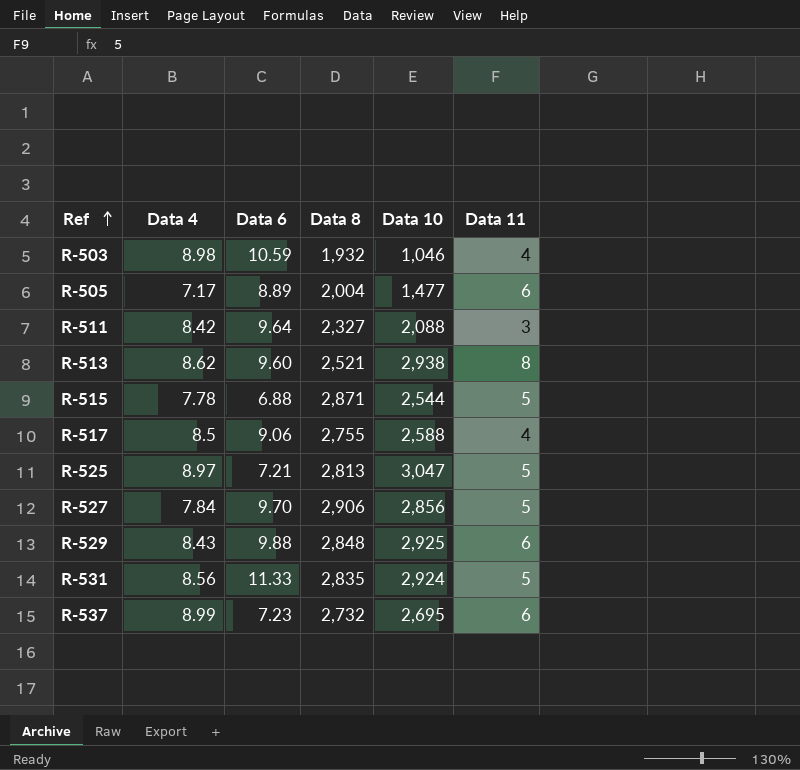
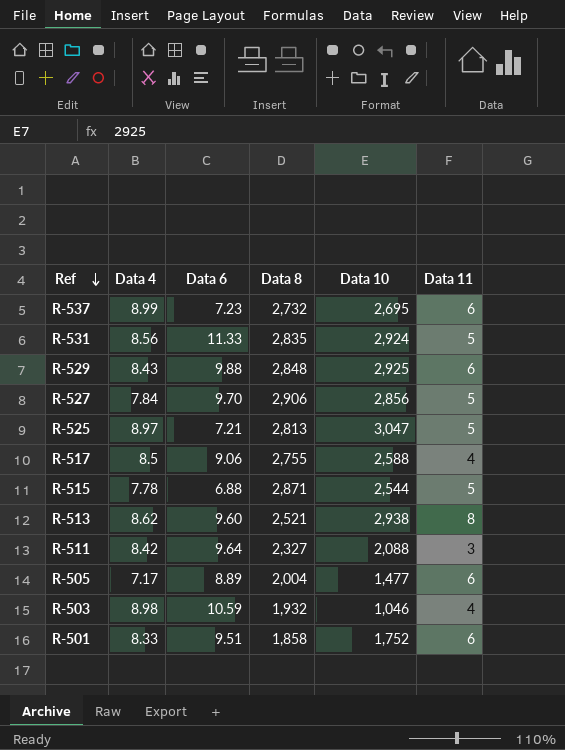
row order: Ref ascending -> Ref descending
row R-501: none -> 8.33 | 9.51 | 1,858 | 1,752 | 6

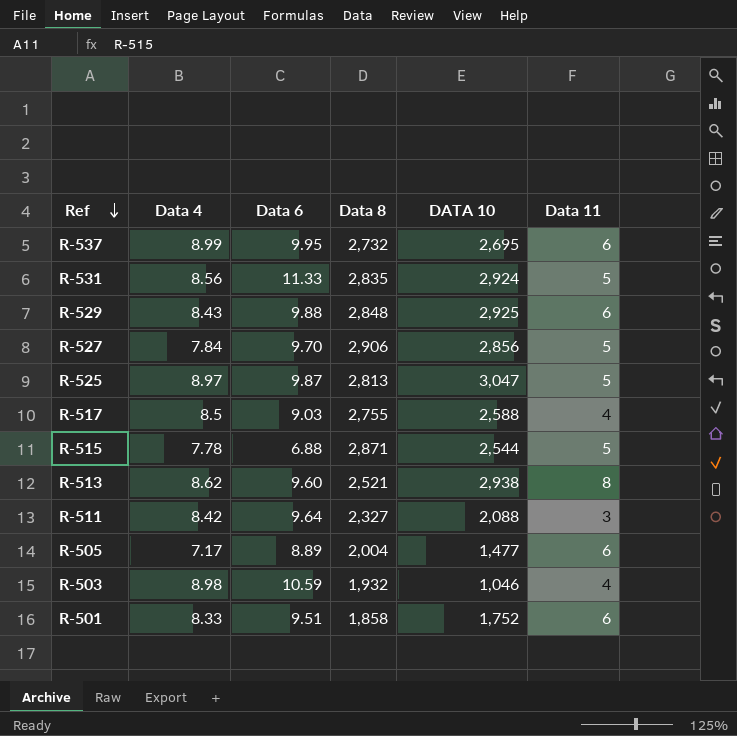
column name: Data 10 -> DATA 10
R-537 | Data 6: 7.23 -> 9.95
R-525 | Data 6: 7.21 -> 9.87
R-517 | Data 6: 9.06 -> 9.03

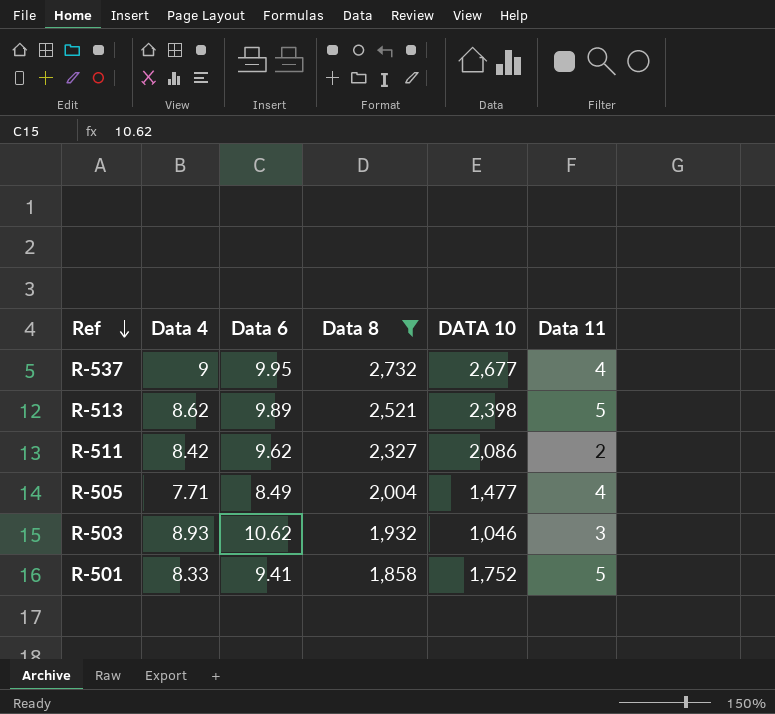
filter: none -> Data 8 <= 2,732
R-537 | Data 4: 8.99 -> 9
R-537 | DATA 10: 2,695 -> 2,677
R-537 | Data 11: 6 -> 4
R-513 | Data 6: 9.60 -> 9.89
R-513 | DATA 10: 2,938 -> 2,398
R-513 | Data 11: 8 -> 5
R-511 | Data 6: 9.64 -> 9.62
R-511 | DATA 10: 2,088 -> 2,086
R-511 | Data 11: 3 -> 2
R-505 | Data 4: 7.17 -> 7.71
R-505 | Data 6: 8.89 -> 8.49
R-505 | Data 11: 6 -> 4
R-503 | Data 4: 8.98 -> 8.93
R-503 | Data 6: 10.59 -> 10.62
R-503 | Data 11: 4 -> 3
R-501 | Data 6: 9.51 -> 9.41
R-501 | Data 11: 6 -> 5

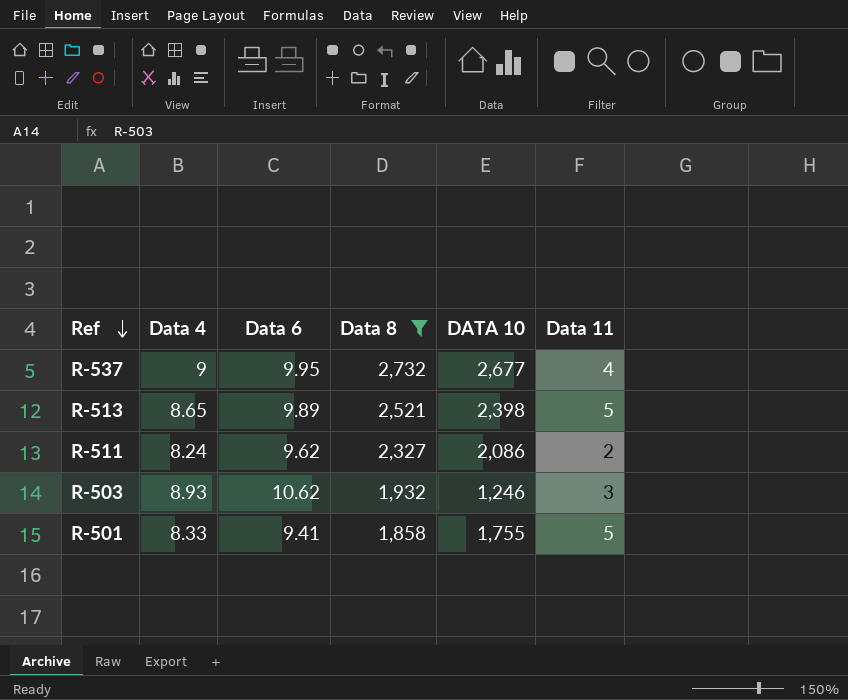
row R-505: 7.71 | 8.49 | 2,004 | 1,477 | 4 -> none
R-513 | Data 4: 8.62 -> 8.65
R-511 | Data 4: 8.42 -> 8.24
R-503 | DATA 10: 1,046 -> 1,246
R-501 | DATA 10: 1,752 -> 1,755

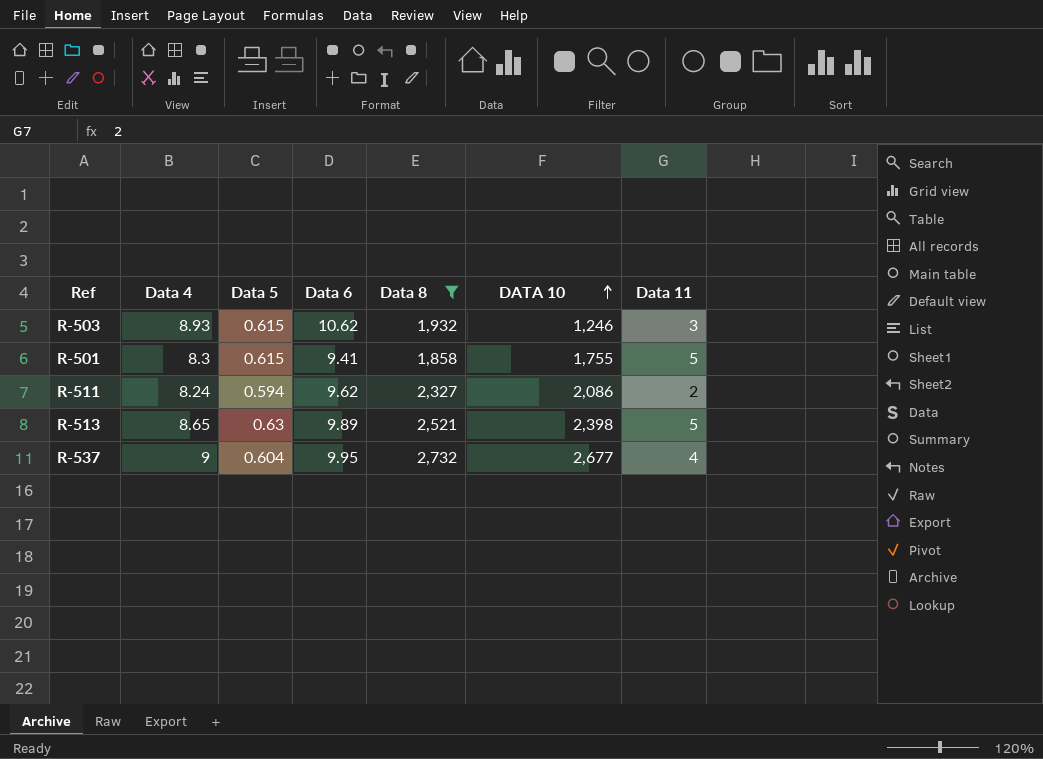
row order: Ref descending -> DATA 10 ascending
column Data 5 | position: none -> 3
R-501 | Data 4: 8.33 -> 8.3

